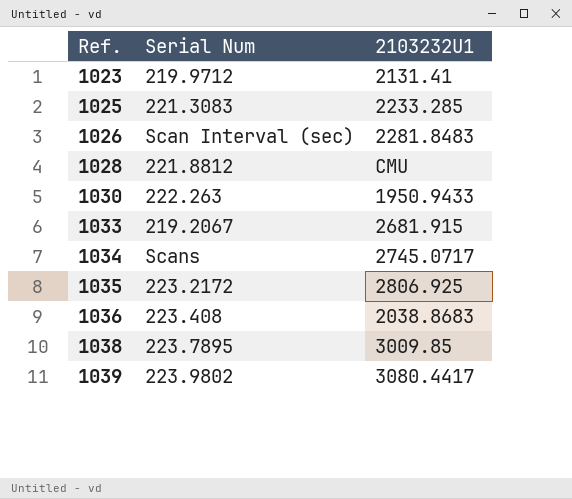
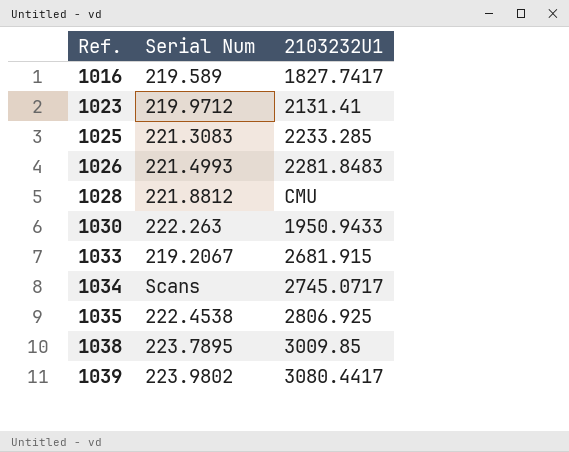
row 1036: 223.408 | 2038.8683 -> none
row 1016: none -> 219.589 | 1827.7417
1026 | Serial Num: Scan Interval (sec) -> 221.4993
1035 | Serial Num: 223.2172 -> 222.4538

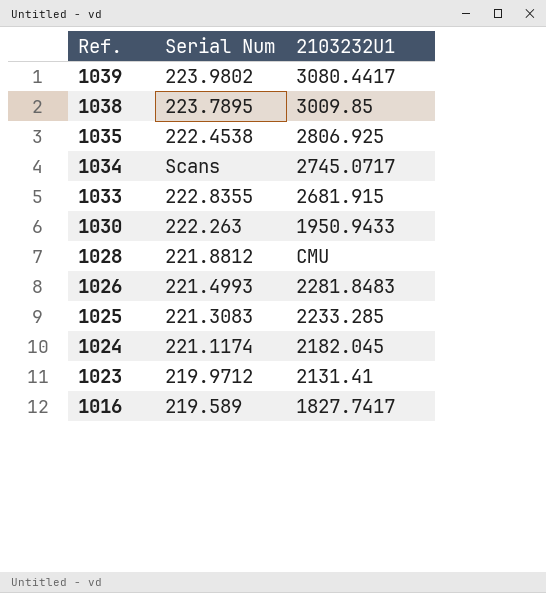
row order: Ref. ascending -> Ref. descending
1033 | Serial Num: 219.2067 -> 222.8355
row 1024: none -> 221.1174 | 2182.045

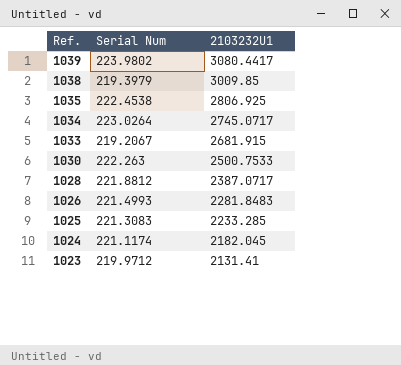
row 1016: 219.589 | 1827.7417 -> none
1038 | Serial Num: 223.7895 -> 219.3979
1034 | Serial Num: Scans -> 223.0264
1033 | Serial Num: 222.8355 -> 219.2067
1030 | 2103232U1: 1950.9433 -> 2500.7533
1028 | 2103232U1: CMU -> 2387.0717

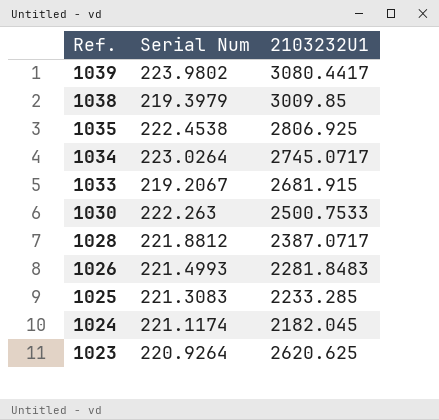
1023 | Serial Num: 219.9712 -> 220.9264
1023 | 2103232U1: 2131.41 -> 2620.625

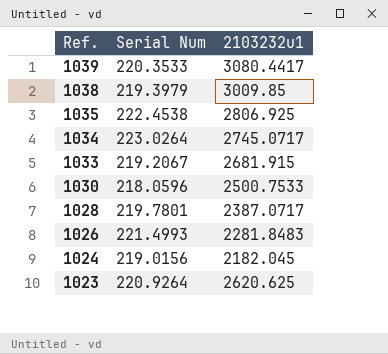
column name: 2103232U1 -> 2103232u1
row 1025: 221.3083 | 2233.285 -> none
1039 | Serial Num: 223.9802 -> 220.3533
1030 | Serial Num: 222.263 -> 218.0596
1028 | Serial Num: 221.8812 -> 219.7801
1024 | Serial Num: 221.1174 -> 219.0156

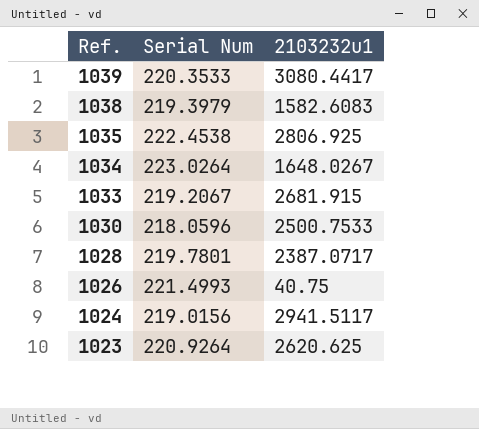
1038 | 2103232u1: 3009.85 -> 1582.6083
1034 | 2103232u1: 2745.0717 -> 1648.0267
1026 | 2103232u1: 2281.8483 -> 40.75
1024 | 2103232u1: 2182.045 -> 2941.5117

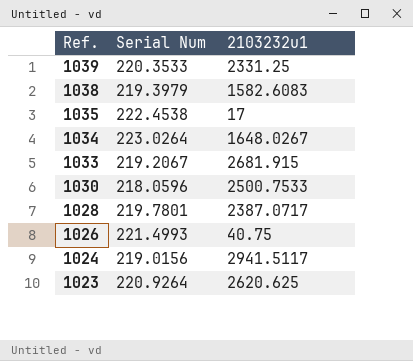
1039 | 2103232u1: 3080.4417 -> 2331.25
1035 | 2103232u1: 2806.925 -> 17

